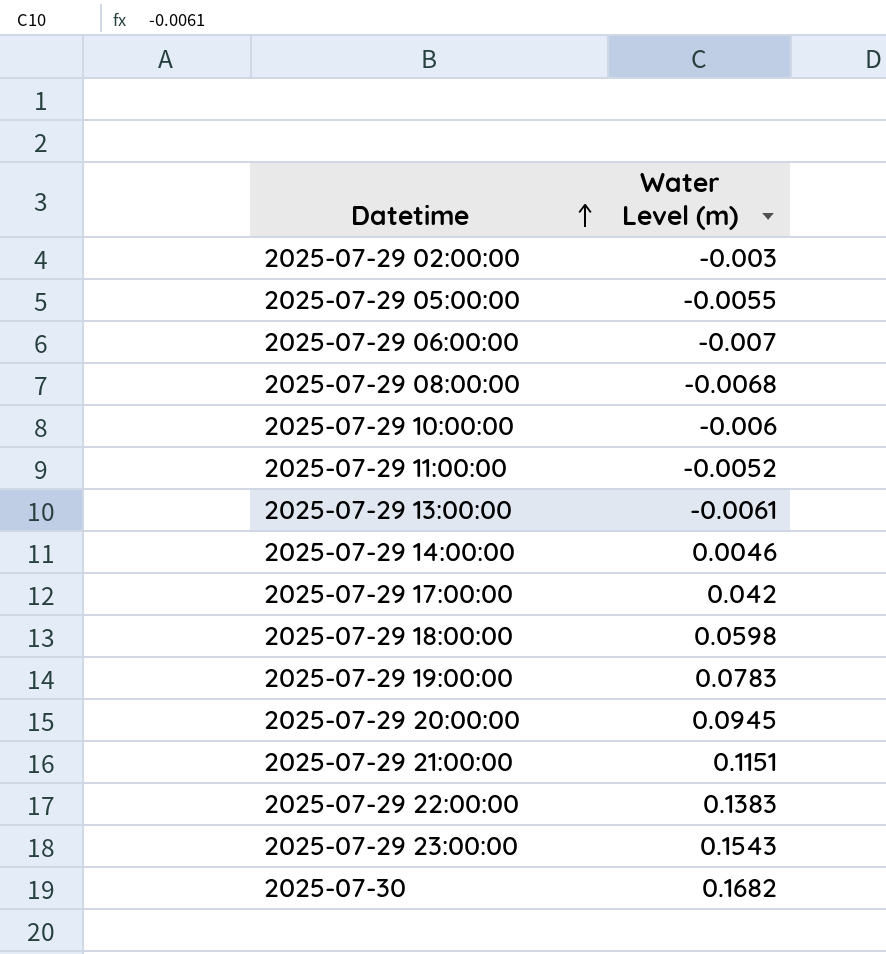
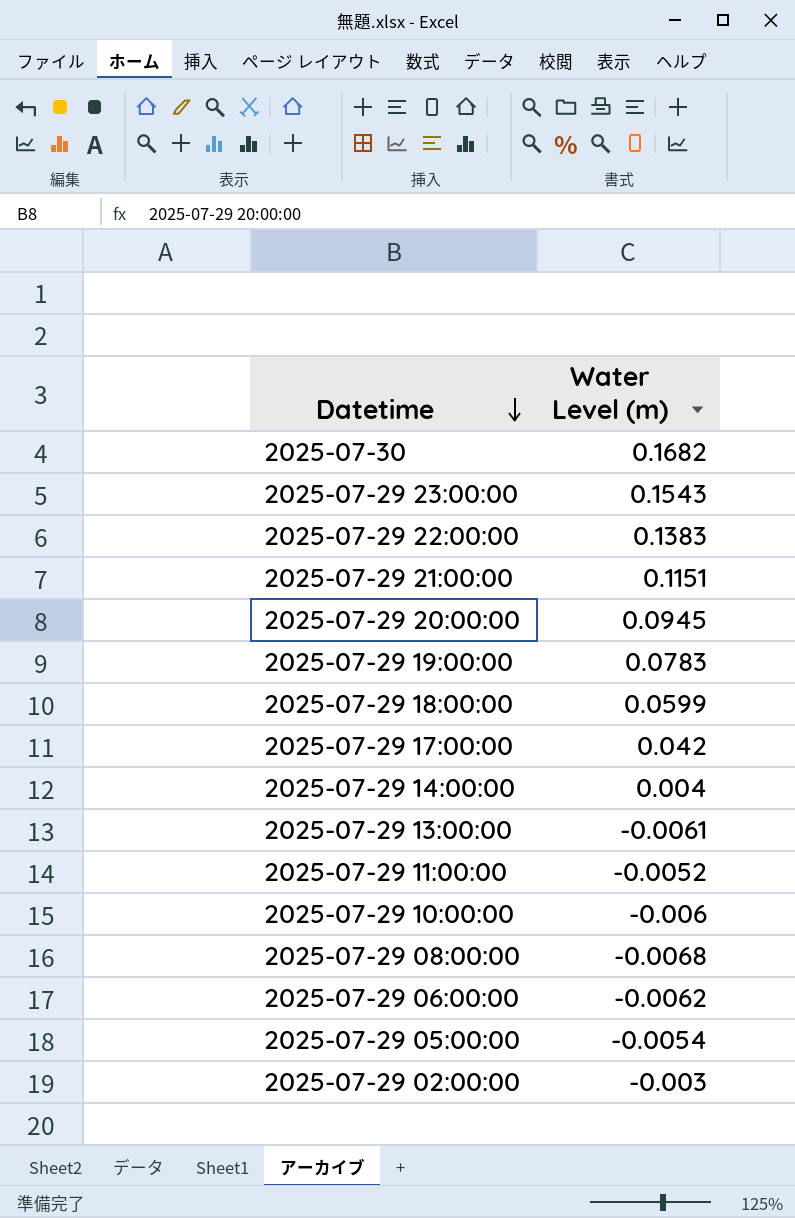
row order: Datetime ascending -> Datetime descending
2025-07-29 18:00:00 | Water Level (m): 0.0598 -> 0.0599
2025-07-29 14:00:00 | Water Level (m): 0.0046 -> 0.004
2025-07-29 06:00:00 | Water Level (m): -0.007 -> -0.0062
2025-07-29 05:00:00 | Water Level (m): -0.0055 -> -0.0054

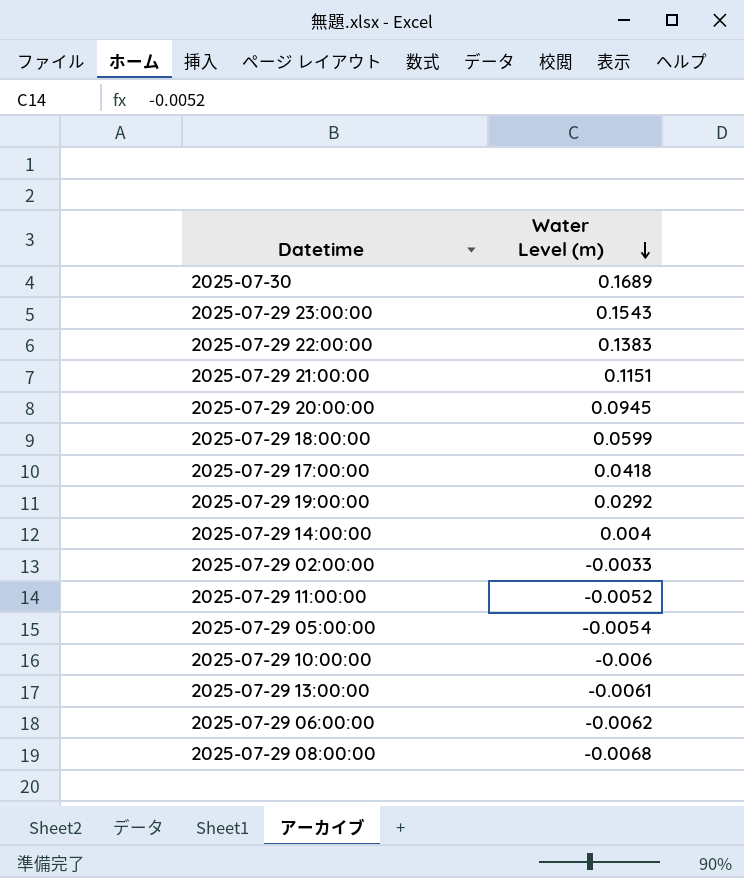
row order: Datetime descending -> Water Level (m) descending
2025-07-30 | Water Level (m): 0.1682 -> 0.1689
2025-07-29 17:00:00 | Water Level (m): 0.042 -> 0.0418
2025-07-29 19:00:00 | Water Level (m): 0.0783 -> 0.0292
2025-07-29 02:00:00 | Water Level (m): -0.003 -> -0.0033

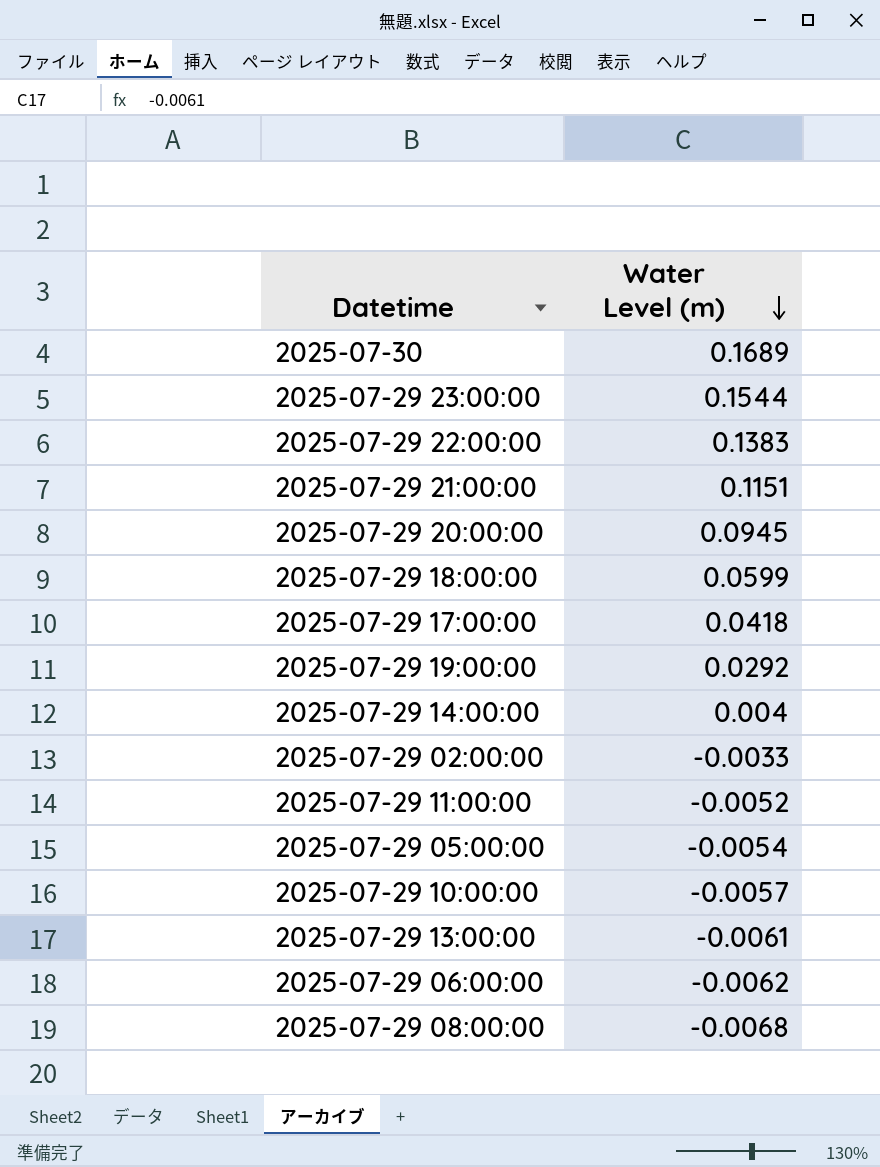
2025-07-29 23:00:00 | Water Level (m): 0.1543 -> 0.1544
2025-07-29 10:00:00 | Water Level (m): -0.006 -> -0.0057

